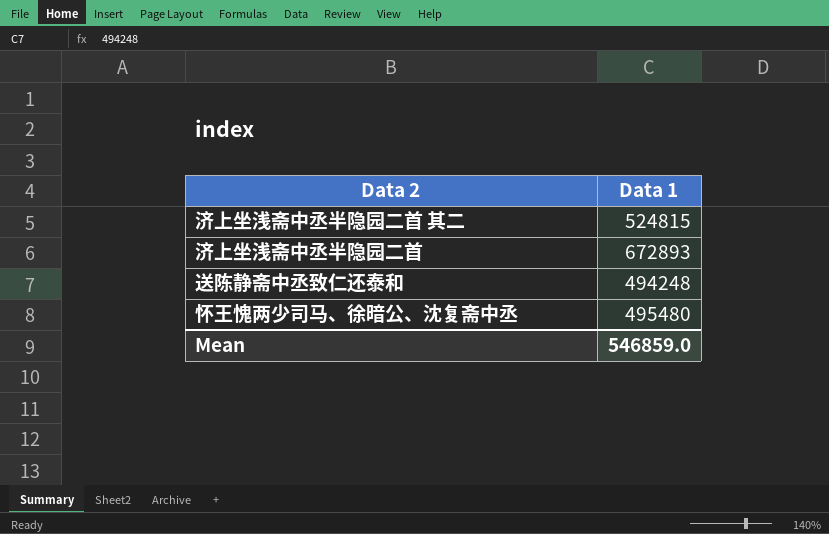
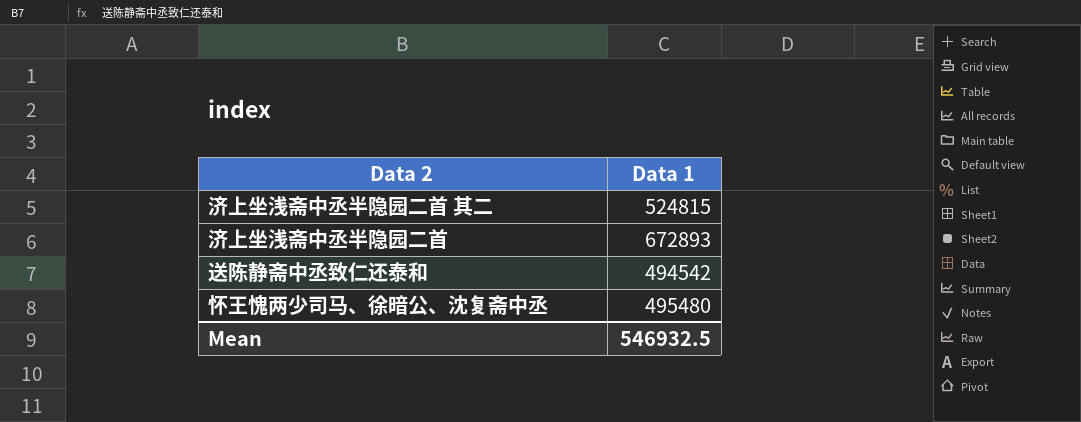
送陈静斋中丞致仁还泰和 | Data 1: 494248 -> 494542
Mean | Data 1: 546859.0 -> 546932.5

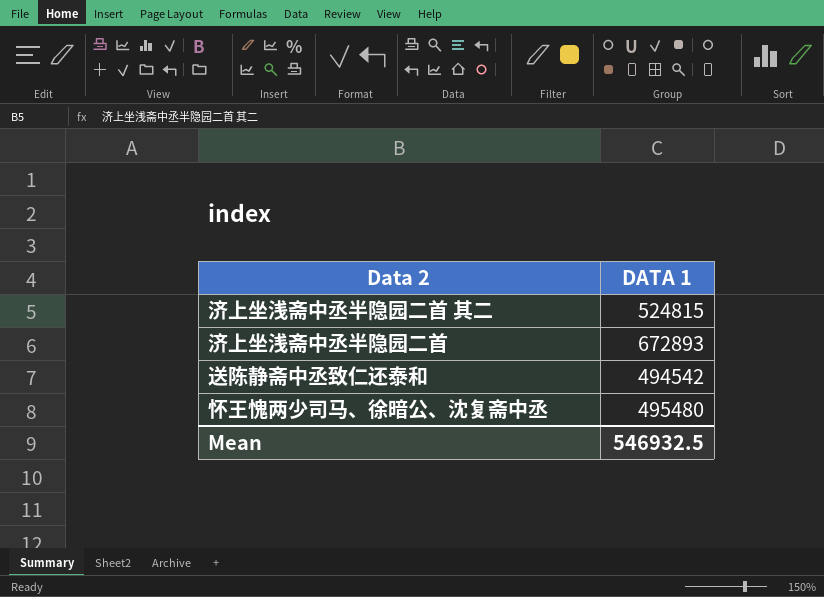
column name: Data 1 -> DATA 1

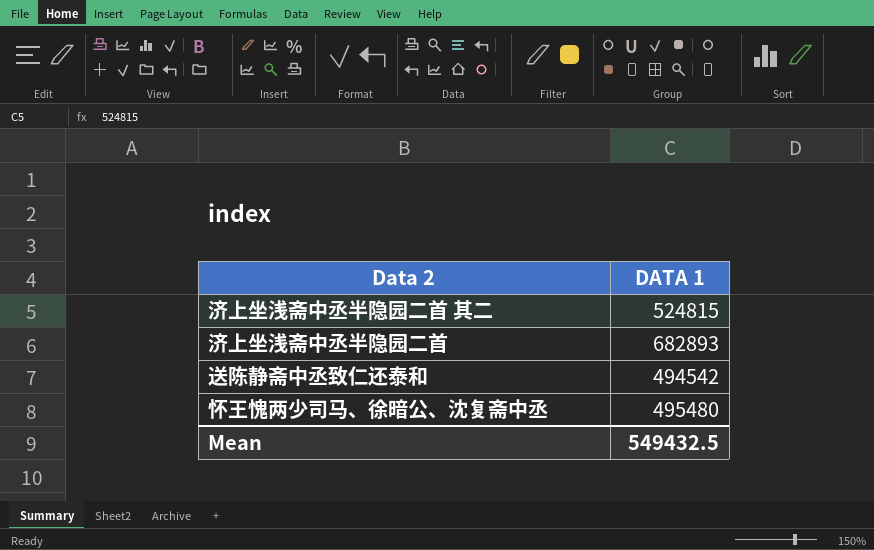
济上坐浅斋中丞半隐园二首 | DATA 1: 672893 -> 682893
Mean | DATA 1: 546932.5 -> 549432.5

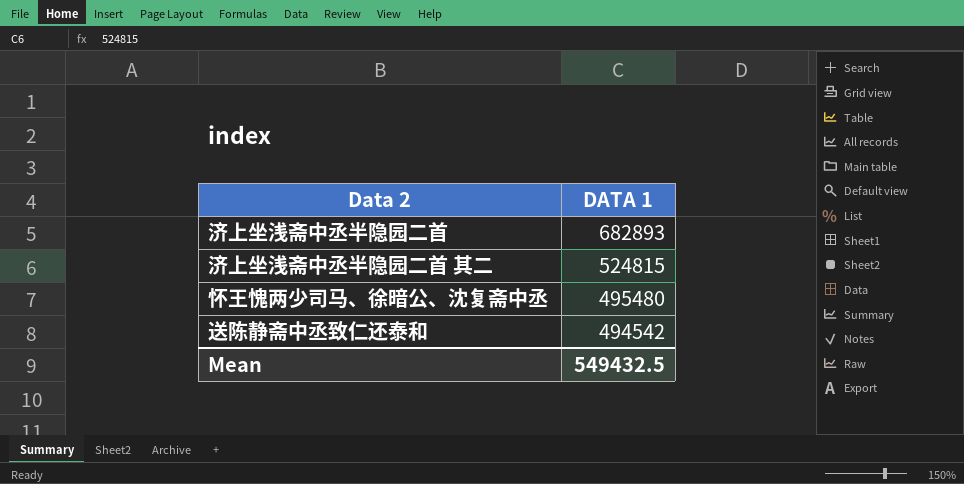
row order: none -> DATA 1 descending

